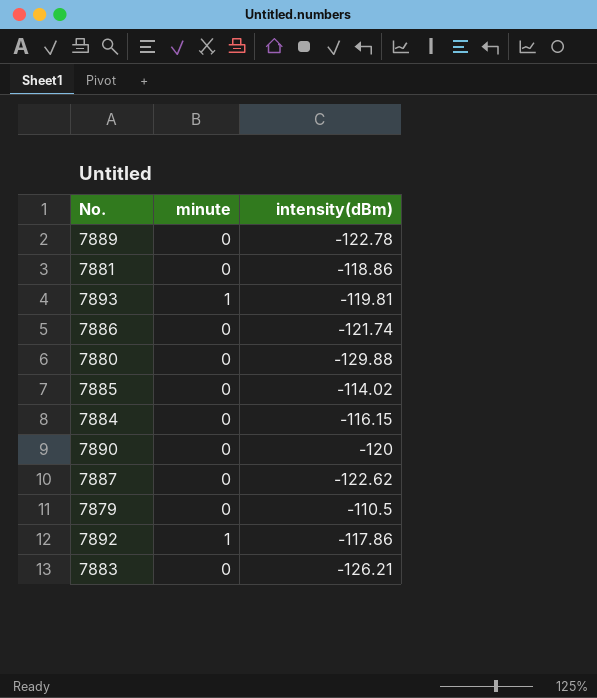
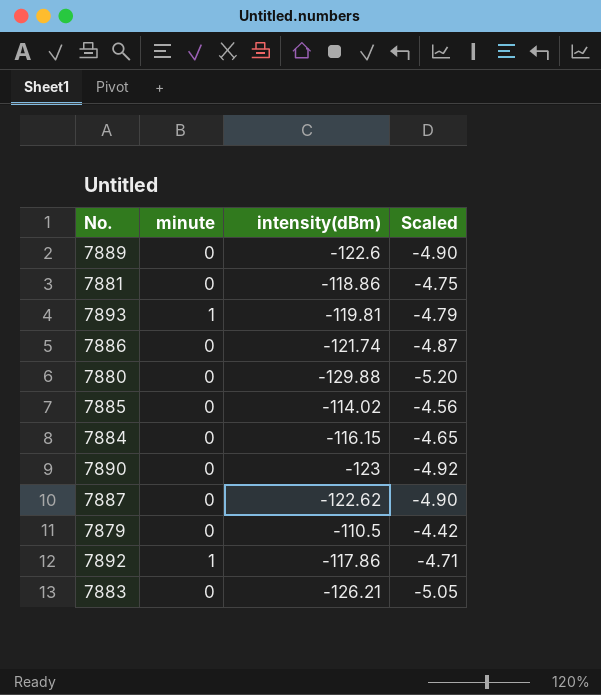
column Scaled | formula: none -> [intensity(dBm)] * 0.04
7889 | intensity(dBm): -122.78 -> -122.6
7890 | intensity(dBm): -120 -> -123

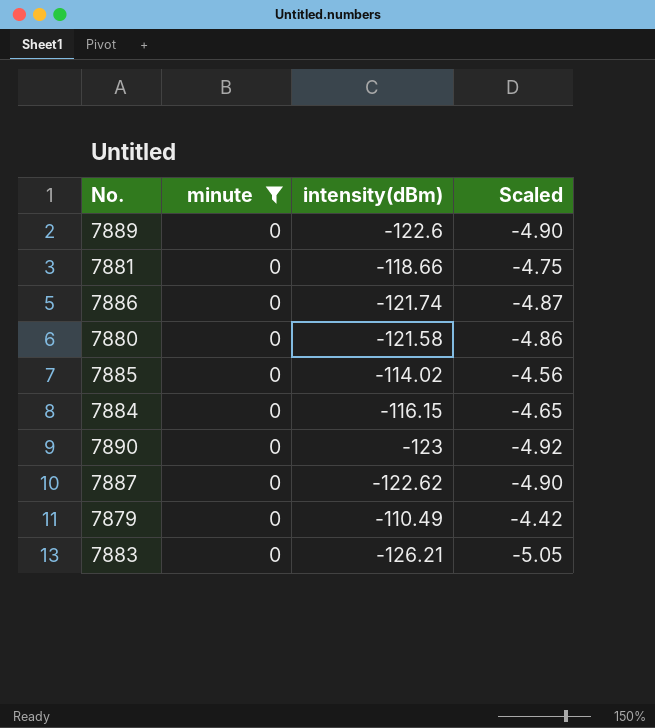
filter: none -> minute = 0
7881 | intensity(dBm): -118.86 -> -118.66
7880 | intensity(dBm): -129.88 -> -121.58
7880 | Scaled: -5.20 -> -4.86
7879 | intensity(dBm): -110.5 -> -110.49

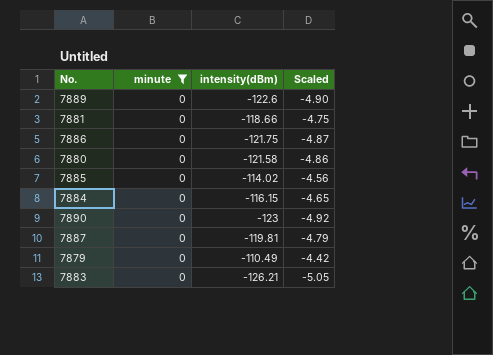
7886 | intensity(dBm): -121.74 -> -121.75
7887 | intensity(dBm): -122.62 -> -119.81
7887 | Scaled: -4.90 -> -4.79

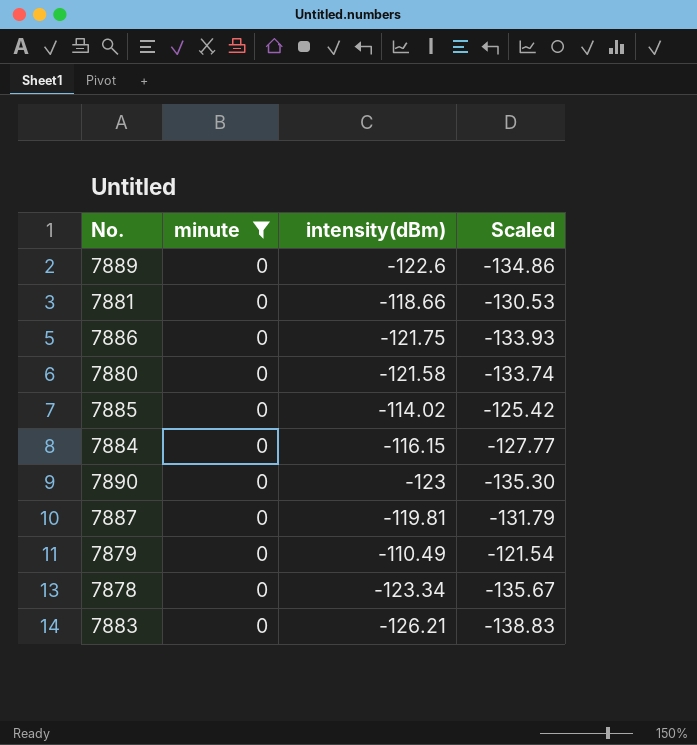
column Scaled | formula: [intensity(dBm)] * 0.04 -> [intensity(dBm)] * 1.1
row 7878: none -> 0 | -123.34 | -135.67

